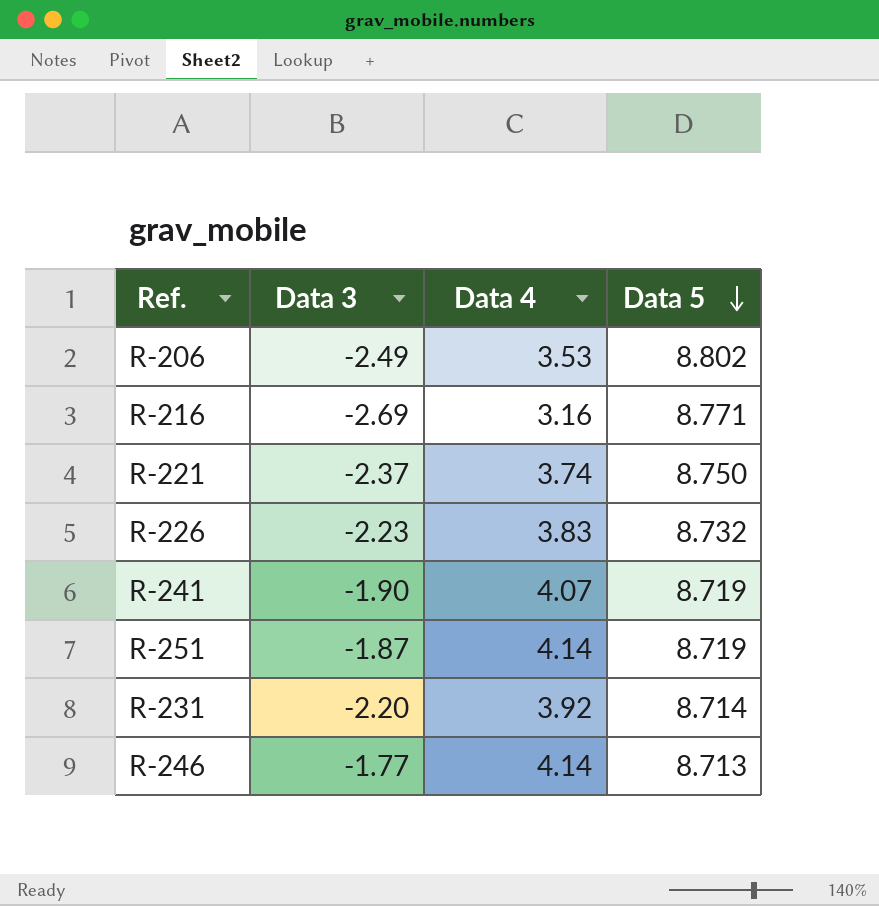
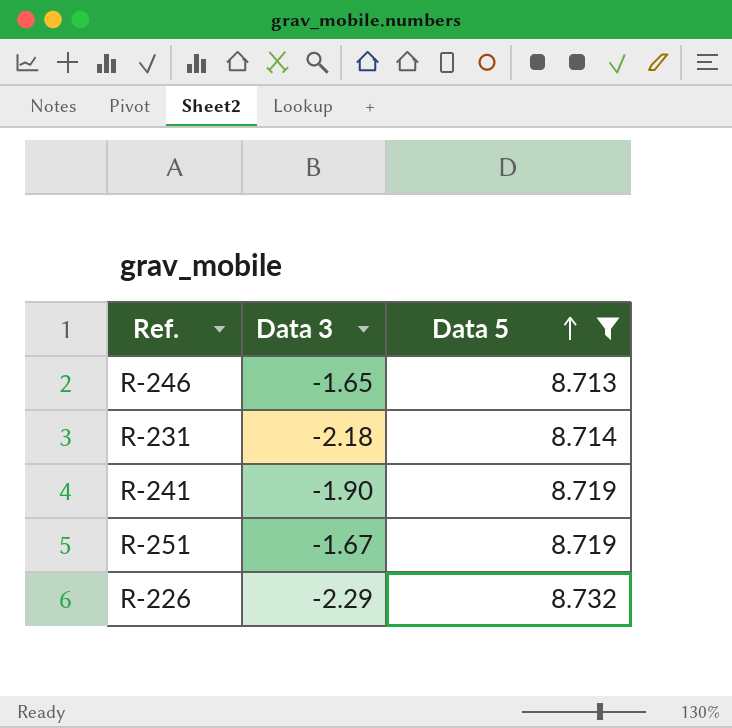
filter: none -> Data 5 <= 8.732
row order: Data 5 descending -> Data 5 ascending
column Data 4 | position: 3 -> none
R-246 | Data 3: -1.77 -> -1.65
R-231 | Data 3: -2.20 -> -2.18
R-251 | Data 3: -1.87 -> -1.67
R-226 | Data 3: -2.23 -> -2.29

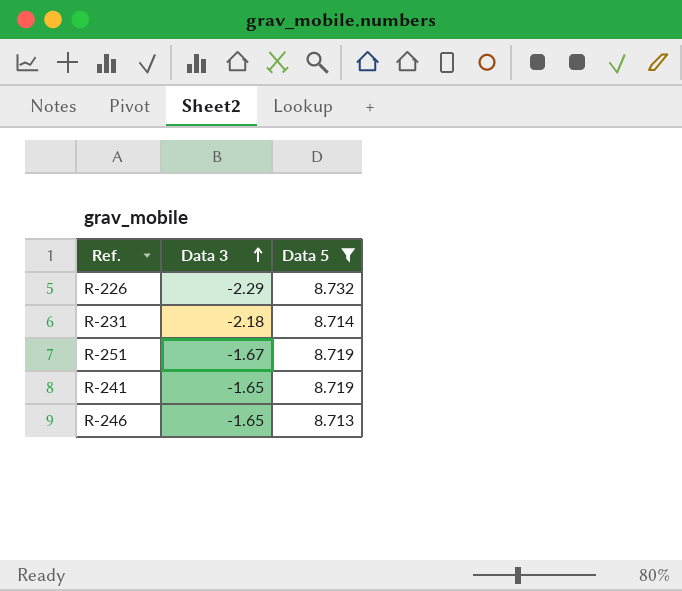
row order: Data 5 ascending -> Data 3 ascending
R-241 | Data 3: -1.90 -> -1.65

